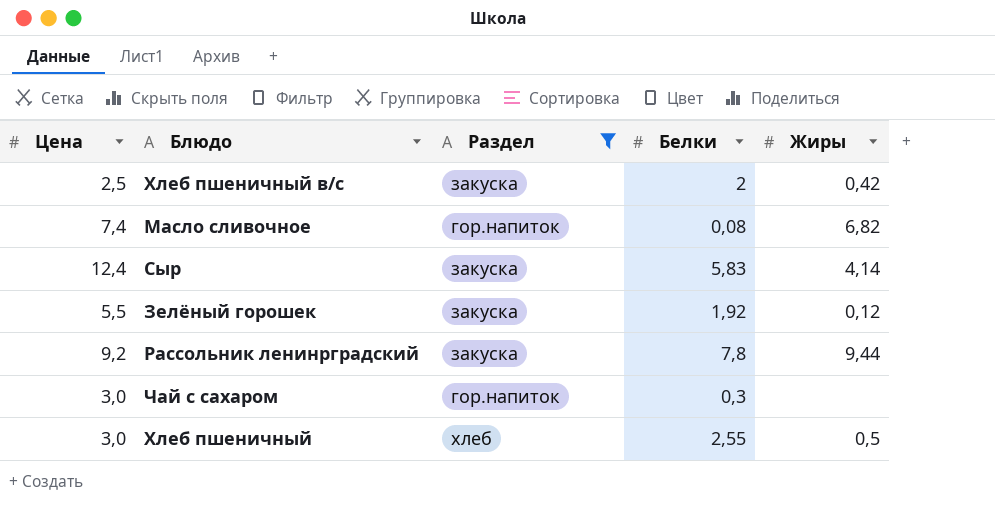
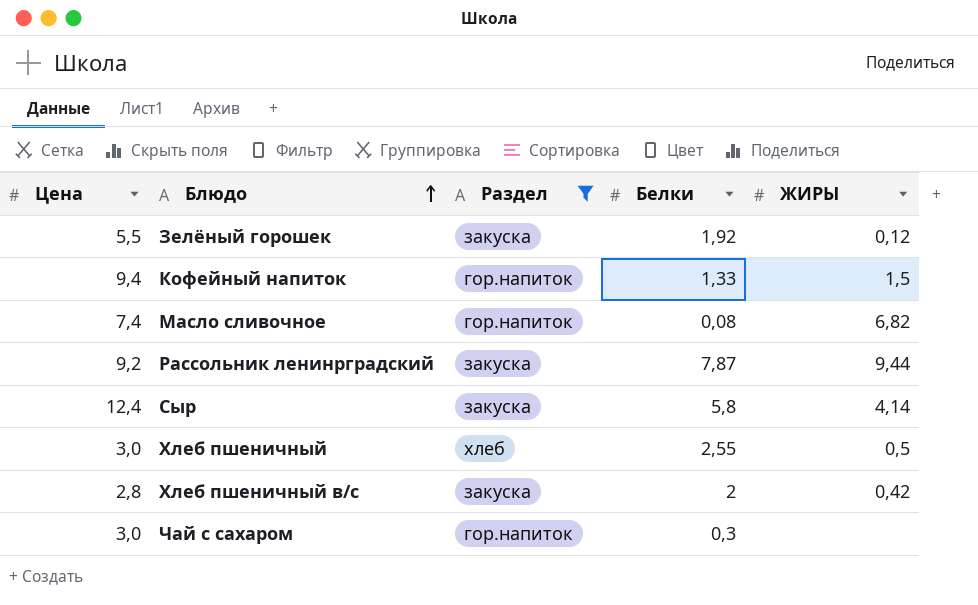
row order: none -> Блюдо ascending
column name: Жиры -> ЖИРЫ
row Кофейный напиток: none -> 9,4 | гор.напиток | 1,33 | 1,5
Рассольник ленинрградский | Белки: 7,8 -> 7,87
Сыр | Белки: 5,83 -> 5,8
Хлеб пшеничный в/с | Цена: 2,5 -> 2,8

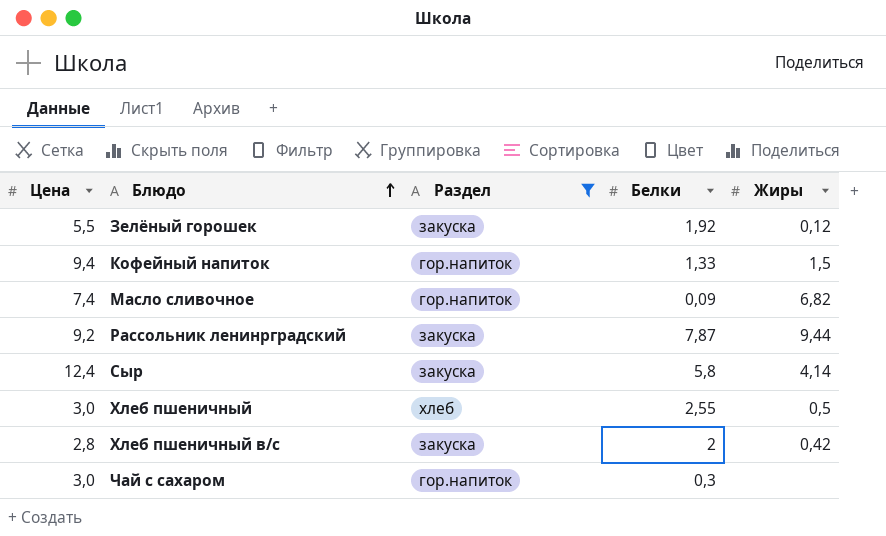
column name: ЖИРЫ -> Жиры
Масло сливочное | Белки: 0,08 -> 0,09

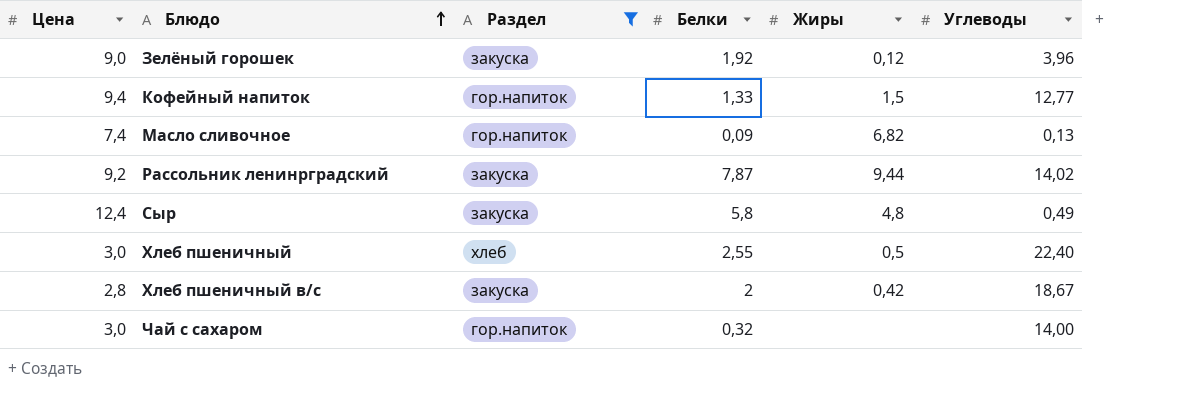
column Углеводы | position: none -> 6
Зелёный горошек | Цена: 5,5 -> 9,0
Сыр | Жиры: 4,14 -> 4,8
Чай с сахаром | Белки: 0,3 -> 0,32

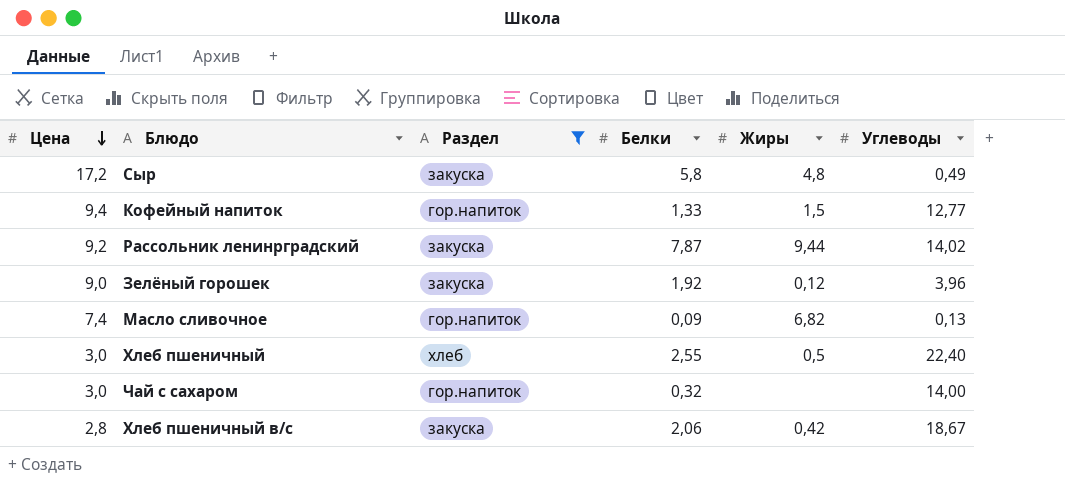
row order: Блюдо ascending -> Цена descending
Сыр | Цена: 12,4 -> 17,2
Хлеб пшеничный в/с | Белки: 2 -> 2,06

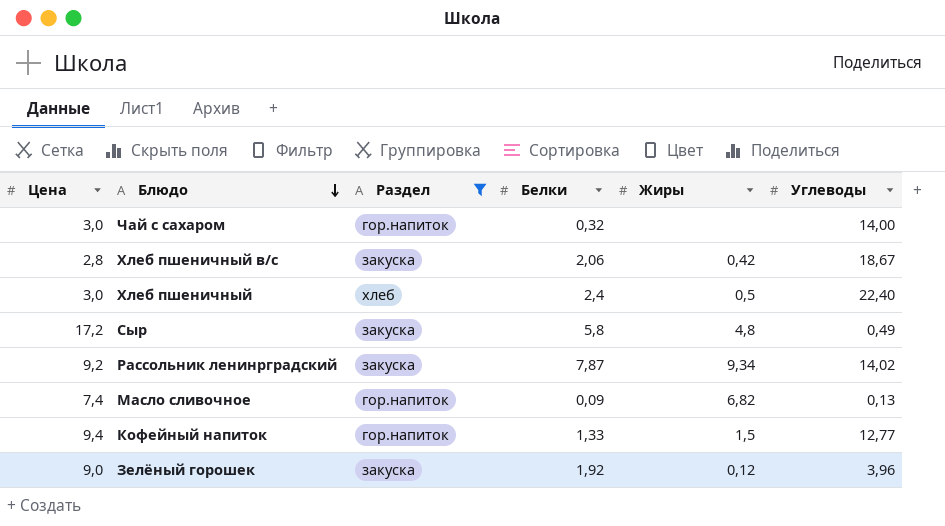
row order: Цена descending -> Блюдо descending
Хлеб пшеничный | Белки: 2,55 -> 2,4
Рассольник ленинрградский | Жиры: 9,44 -> 9,34

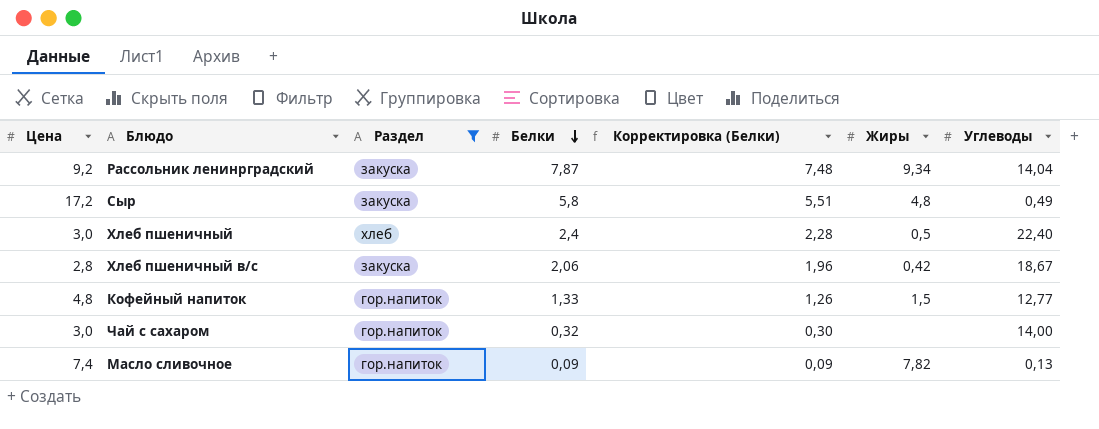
row order: Блюдо descending -> Белки descending
column Корректировка (Белки) | formula: none -> [Белки] * 0,95
row Зелёный горошек: 9,0 | закуска | 1,92 | 0,12 | 3,96 -> none
Рассольник ленинрградский | Углеводы: 14,02 -> 14,04
Кофейный напиток | Цена: 9,4 -> 4,8
Масло сливочное | Жиры: 6,82 -> 7,82

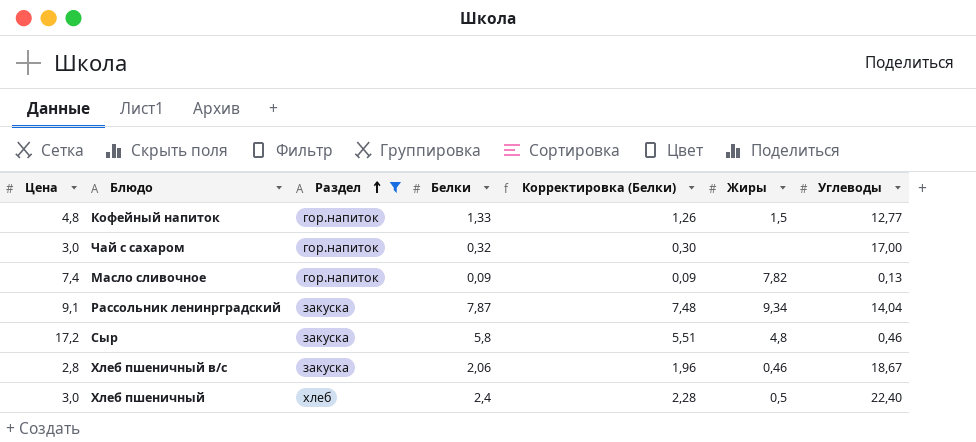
row order: Белки descending -> Раздел ascending
Чай с сахаром | Углеводы: 14,00 -> 17,00
Рассольник ленинрградский | Цена: 9,2 -> 9,1
Сыр | Углеводы: 0,49 -> 0,46
Хлеб пшеничный в/с | Жиры: 0,42 -> 0,46

